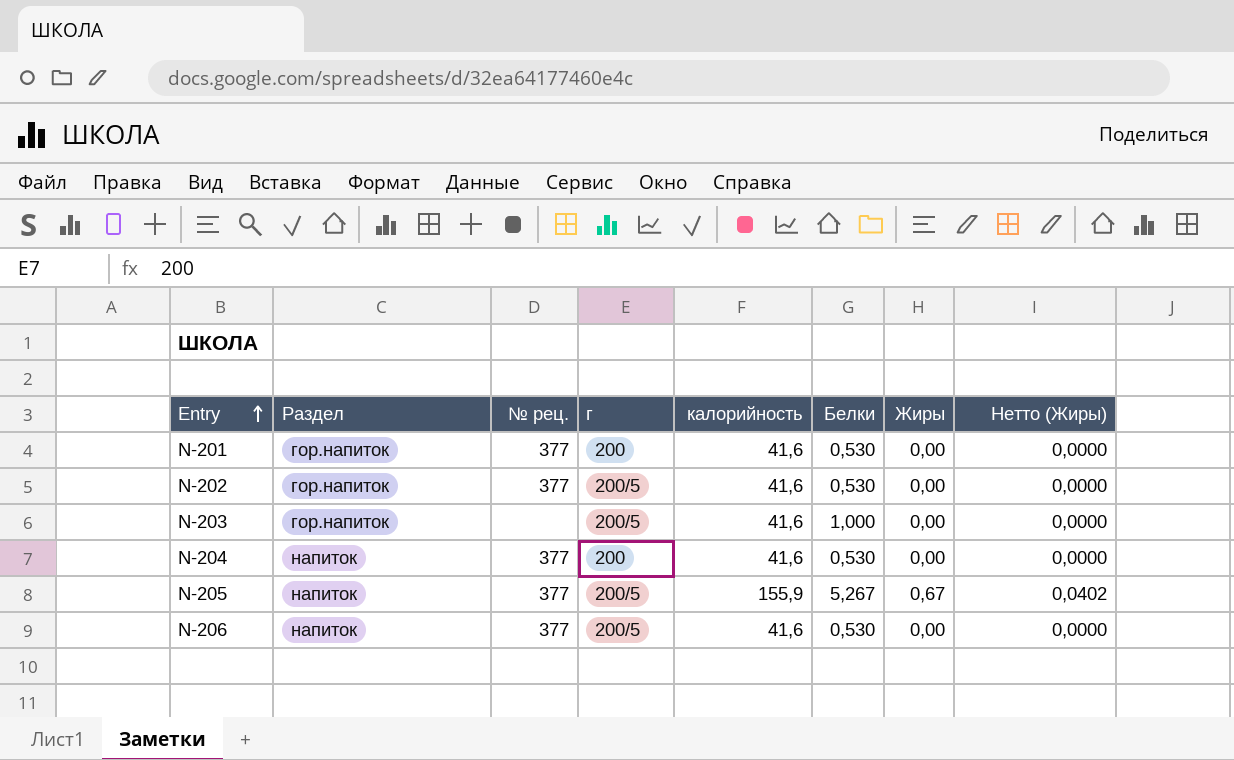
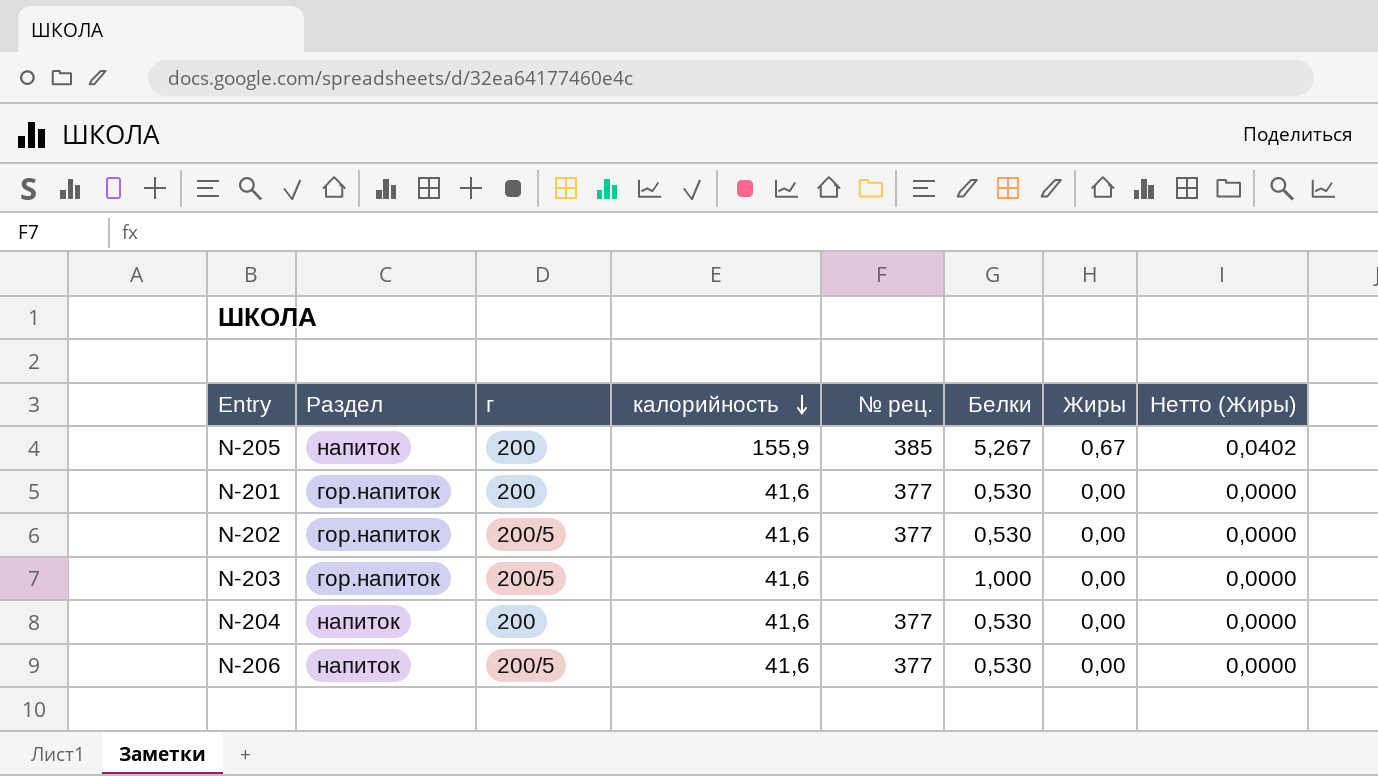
row order: Entry ascending -> калорийность descending
column № рец. | position: 3 -> 5
N-205 | г: 200/5 -> 200
N-205 | № рец.: 377 -> 385

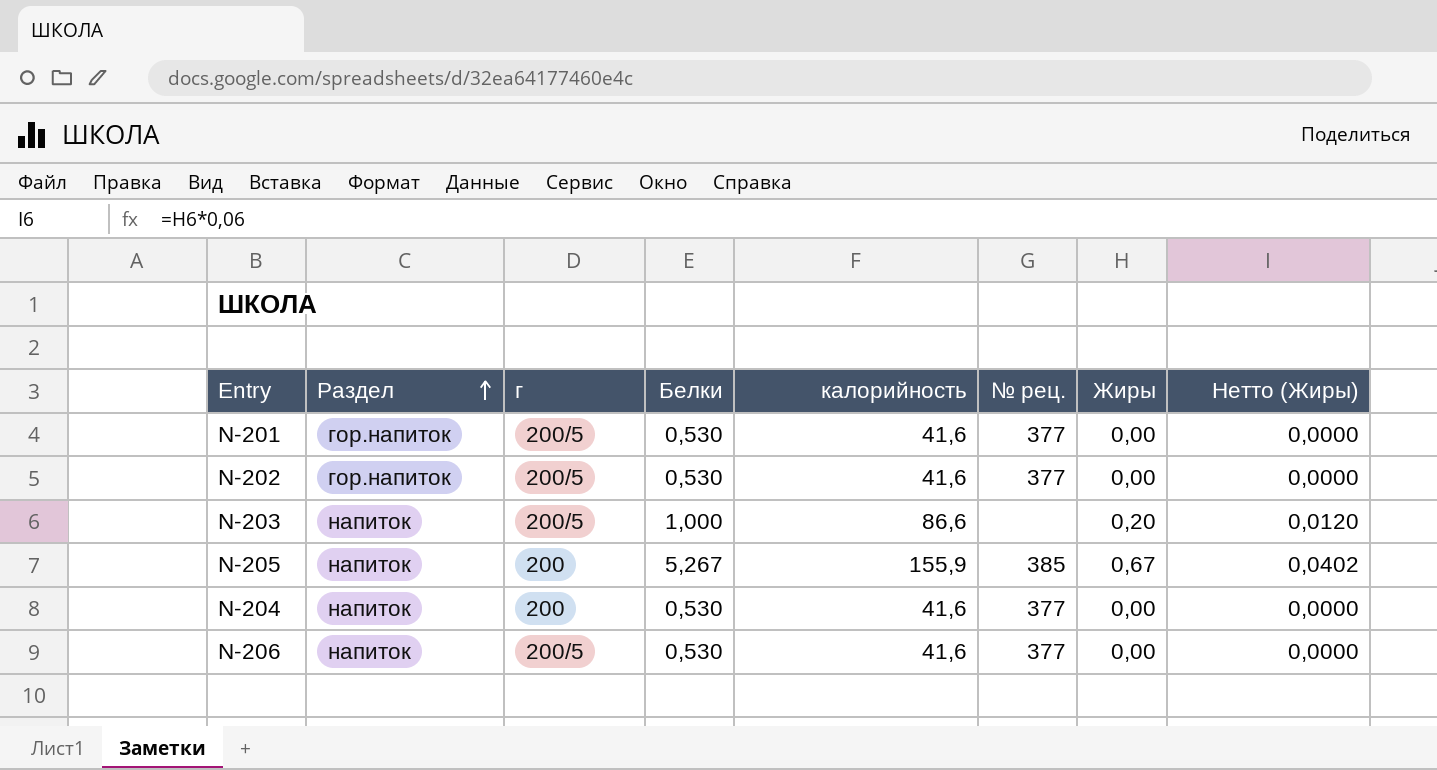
row order: калорийность descending -> Раздел ascending
column Белки | position: 6 -> 4
N-201 | г: 200 -> 200/5
N-203 | Раздел: гор.напиток -> напиток
N-203 | калорийность: 41,6 -> 86,6
N-203 | Жиры: 0,00 -> 0,20
N-203 | Нетто (Жиры): 0,0000 -> 0,0120

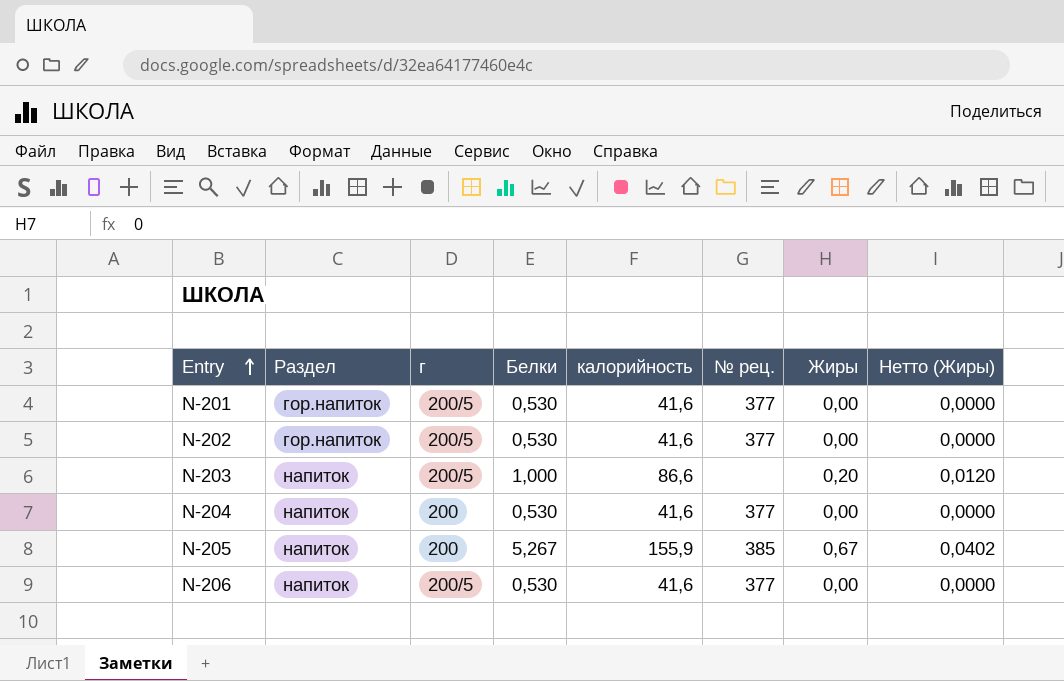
row order: Раздел ascending -> Entry ascending

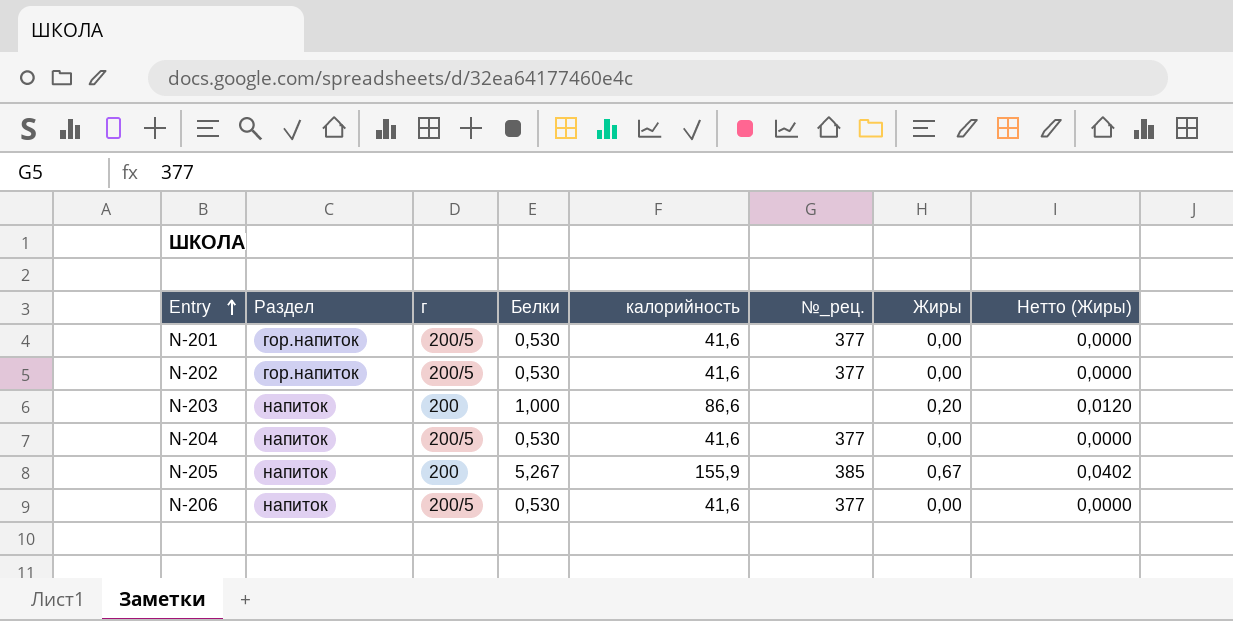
column name: № рец. -> №_рец.
N-203 | г: 200/5 -> 200
N-204 | г: 200 -> 200/5

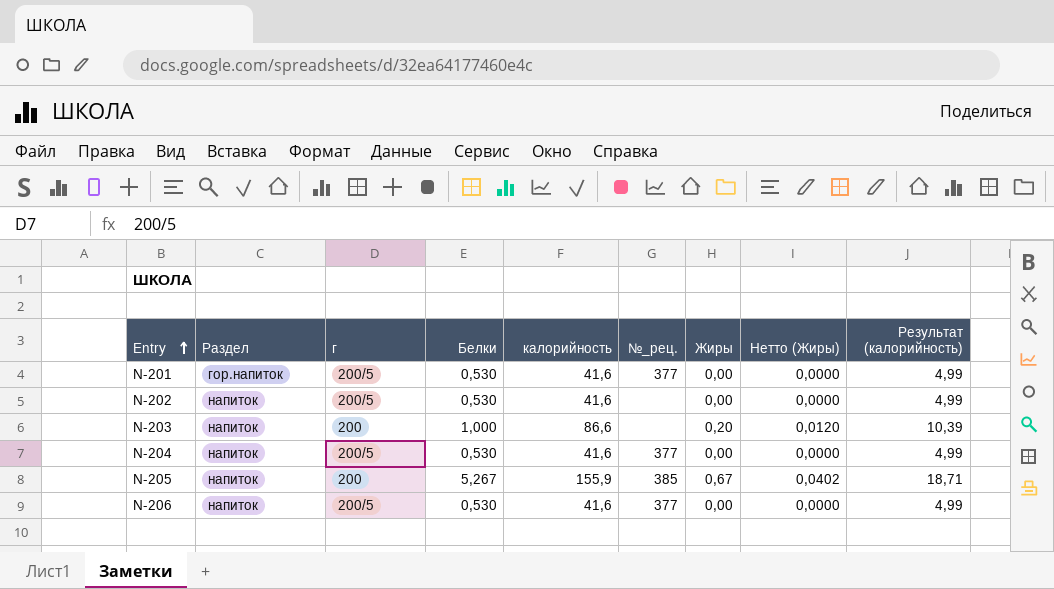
column Результат (калорийность) | formula: none -> [калорийность] * 0,12
N-202 | Раздел: гор.напиток -> напиток
N-202 | №_рец.: 377 -> none

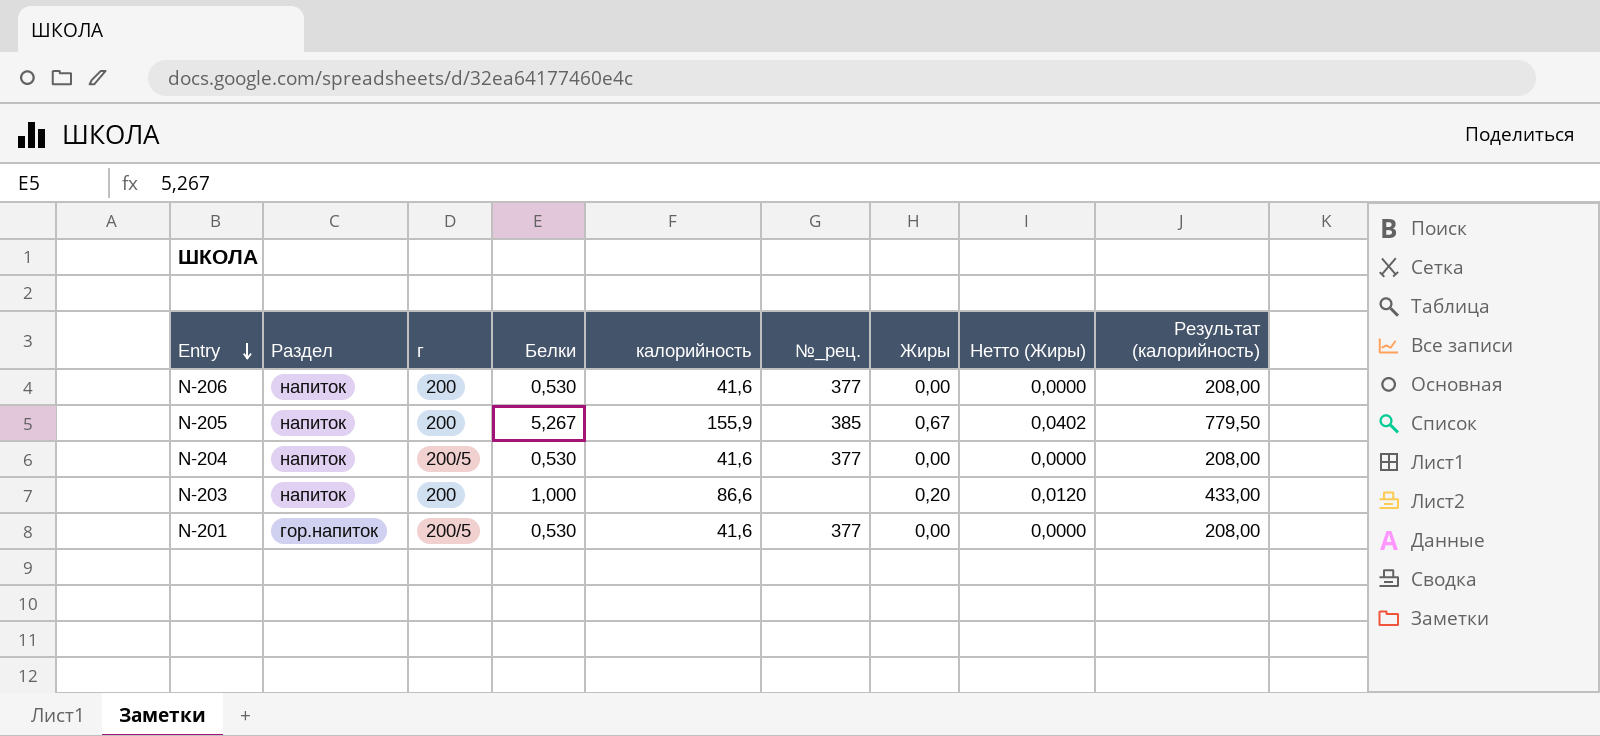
row order: Entry ascending -> Entry descending
column Результат (калорийность) | formula: [калорийность] * 0,12 -> [калорийность] * 5
row N-202: напиток | 200/5 | 0,530 | 41,6 | none | 0,00 | 0,0000 | 4,99 -> none
N-206 | г: 200/5 -> 200

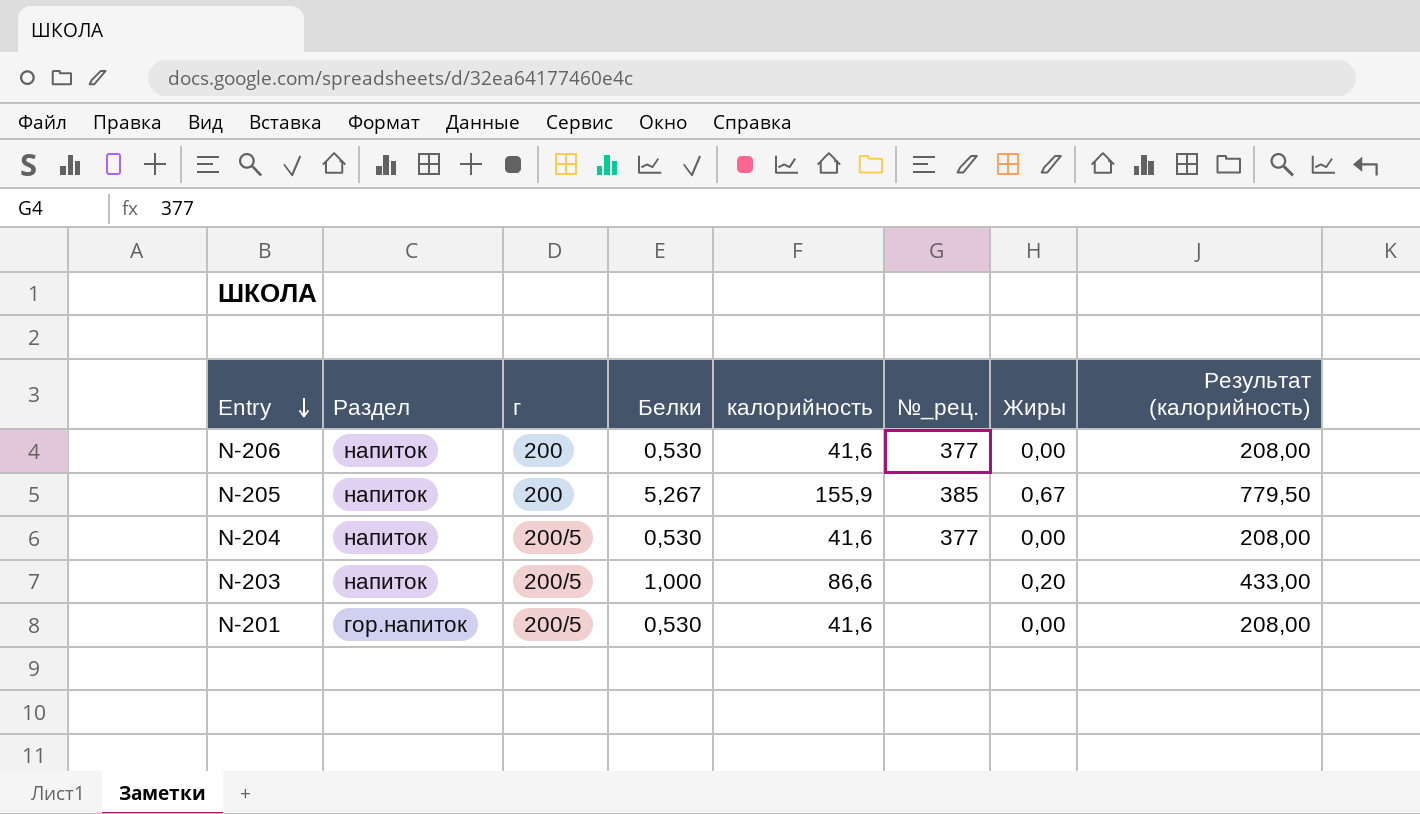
column Нетто (Жиры) | formula: [Жиры] * 0,06 -> none
N-203 | г: 200 -> 200/5
N-201 | №_рец.: 377 -> none

